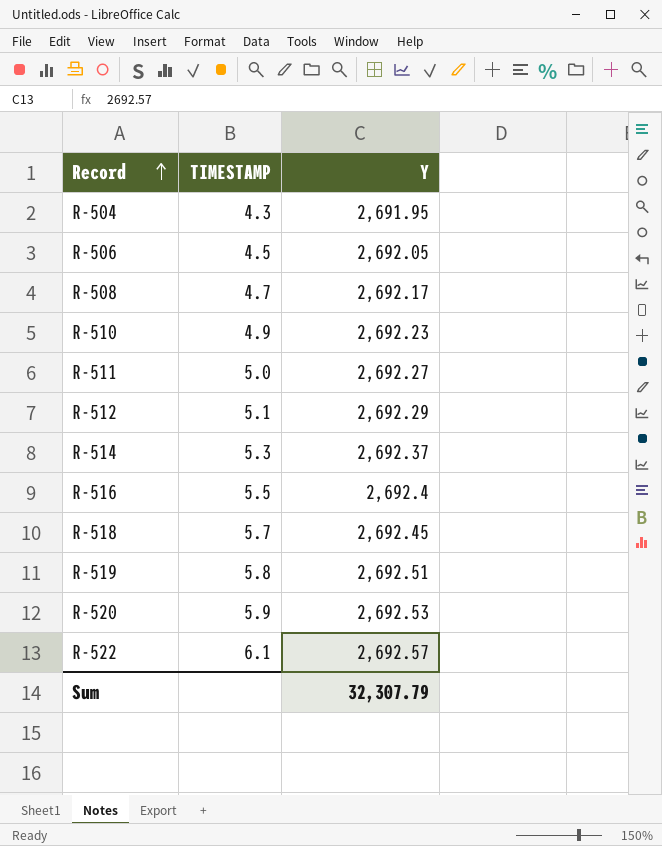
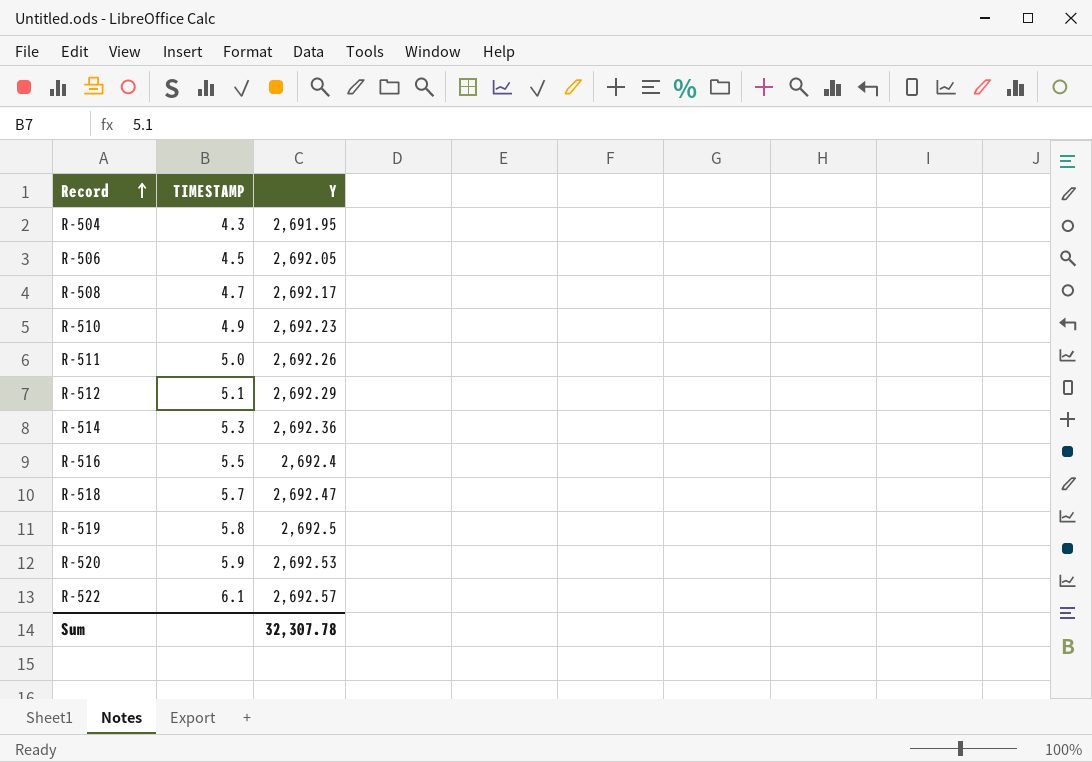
R-511 | Y: 2,692.27 -> 2,692.26
R-514 | Y: 2,692.37 -> 2,692.36
R-518 | Y: 2,692.45 -> 2,692.47
R-519 | Y: 2,692.51 -> 2,692.5
Sum | Y: 32,307.79 -> 32,307.78

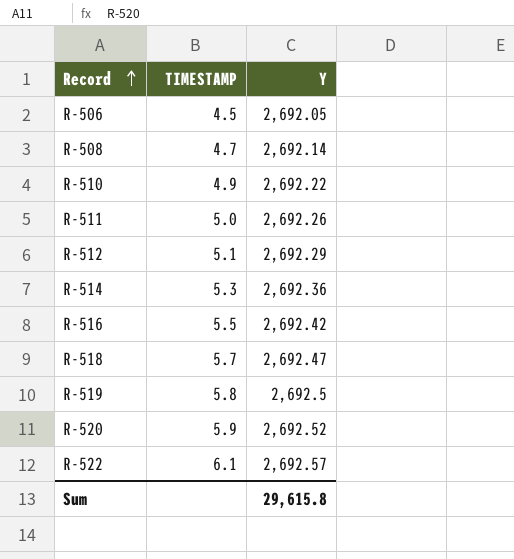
row R-504: 4.3 | 2,691.95 -> none
R-508 | Y: 2,692.17 -> 2,692.14
R-510 | Y: 2,692.23 -> 2,692.22
R-516 | Y: 2,692.4 -> 2,692.42
R-520 | Y: 2,692.53 -> 2,692.52
Sum | Y: 32,307.78 -> 29,615.8

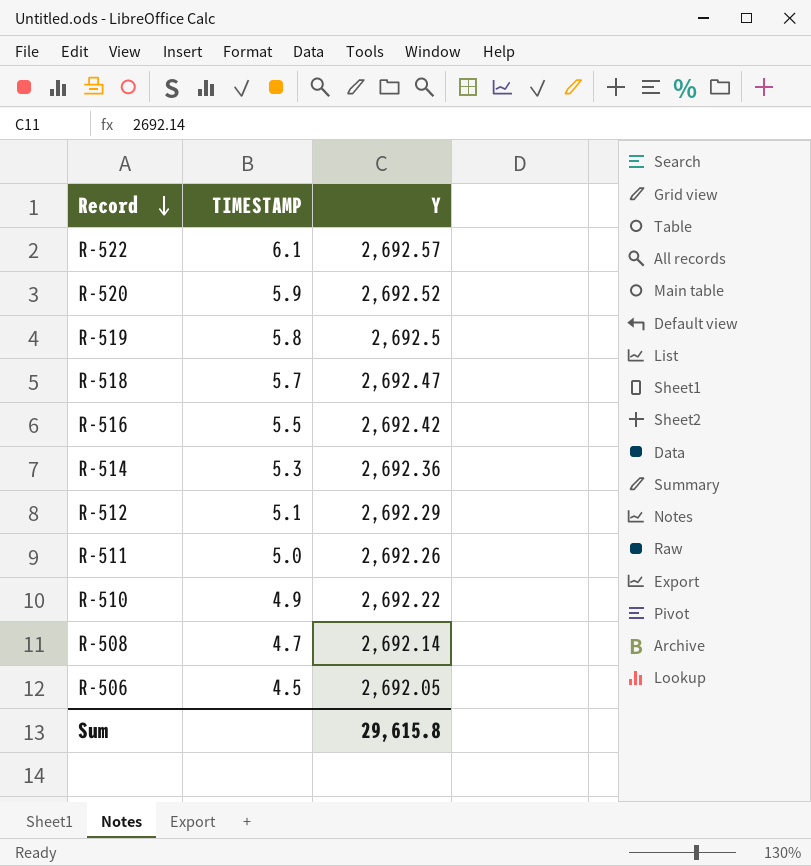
row order: Record ascending -> Record descending

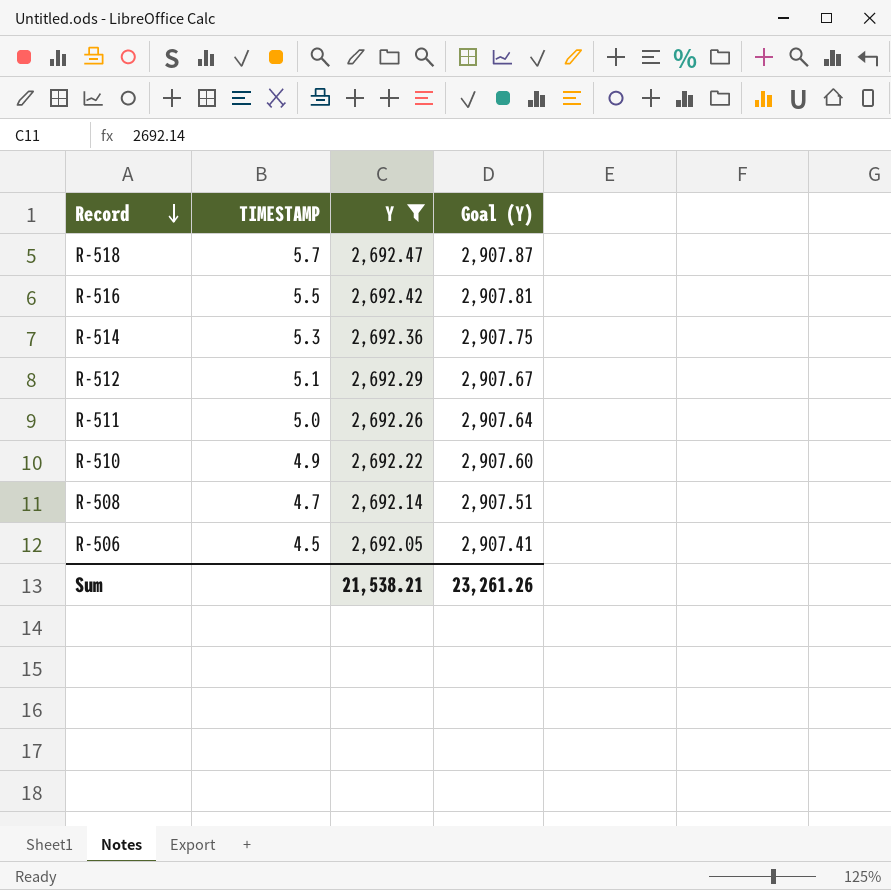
filter: none -> Y <= 2,692.47
column Goal (Y) | formula: none -> [Y] * 1.08
Sum | Y: 29,615.8 -> 21,538.21

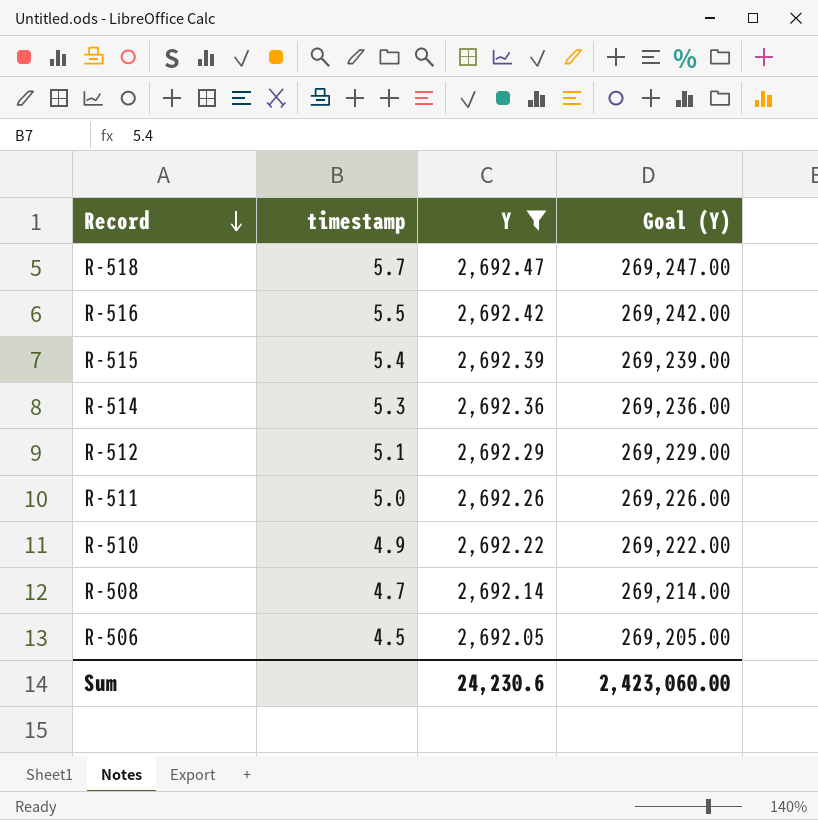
column name: TIMESTAMP -> timestamp
column Goal (Y) | formula: [Y] * 1.08 -> [Y] * 100
row R-515: none -> 5.4 | 2,692.39 | 269,239.00
Sum | Y: 21,538.21 -> 24,230.6
Sum | Goal (Y): 23,261.26 -> 2,423,060.00

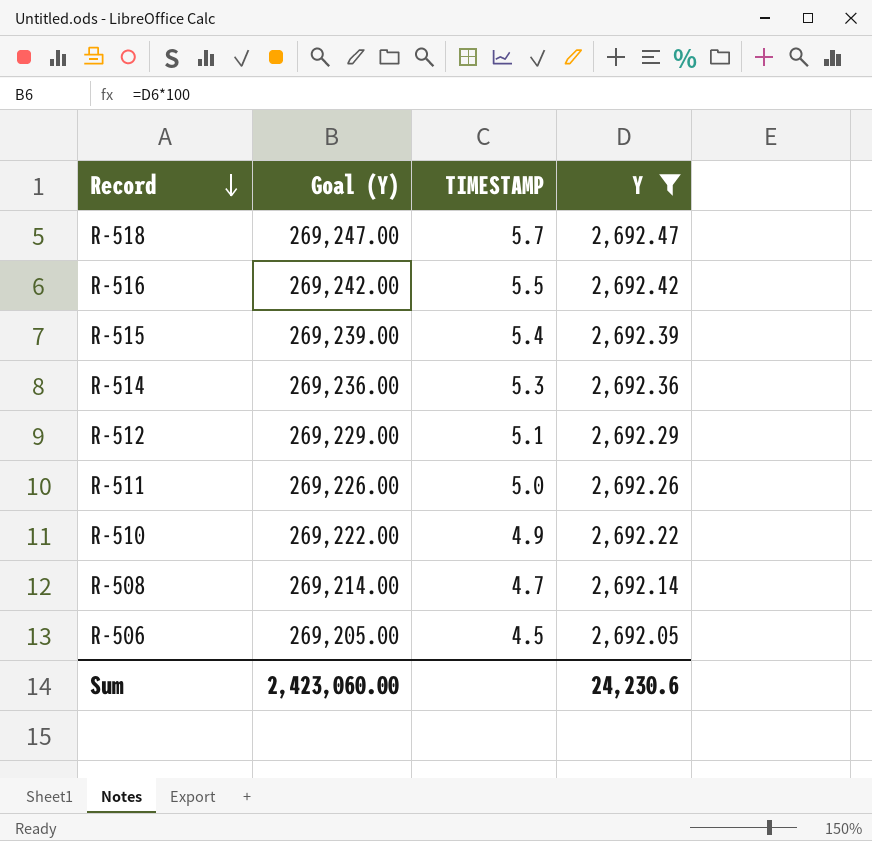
column Goal (Y) | position: 4 -> 2
column name: timestamp -> TIMESTAMP

